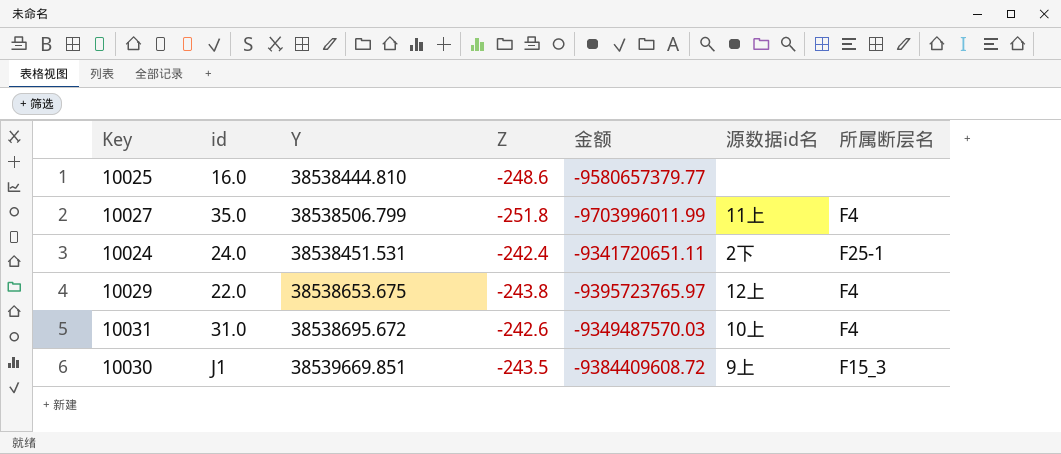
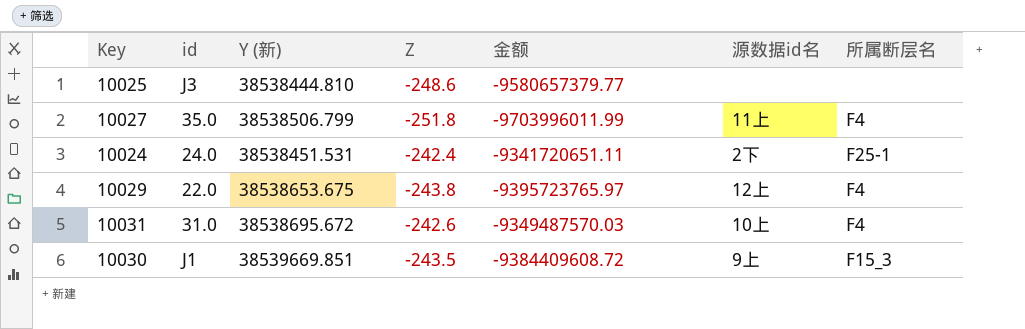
column name: Y -> Y (新)
10025 | id: 16.0 -> J3

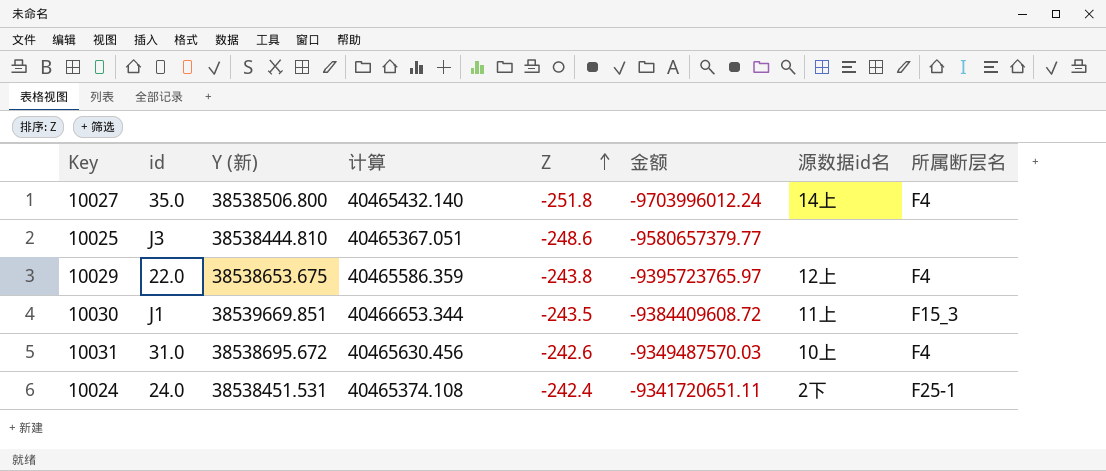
row order: none -> Z ascending
column 计算 | formula: none -> [Y (新)] * 1.05
10027 | Y (新): 38538506.799 -> 38538506.800
10027 | 金额: -9703996011.99 -> -9703996012.24
10027 | 源数据id名: 11上 -> 14上
10030 | 源数据id名: 9上 -> 11上

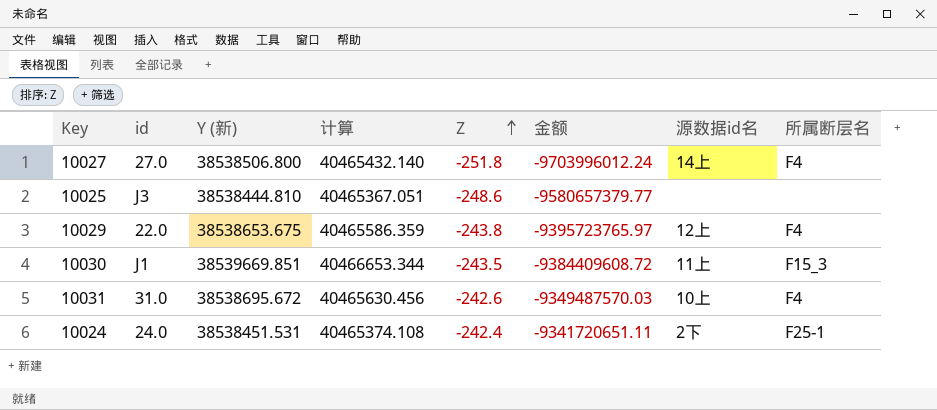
10027 | id: 35.0 -> 27.0

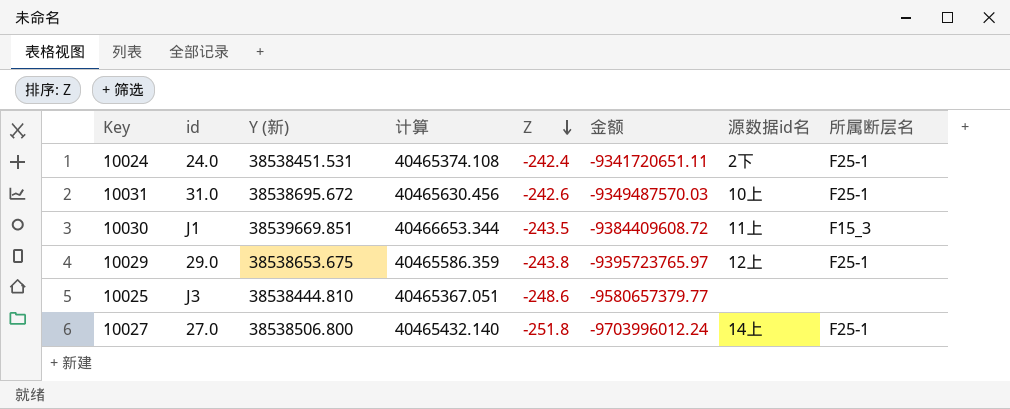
row order: Z ascending -> Z descending
10031 | 所属断层名: F4 -> F25-1
10029 | id: 22.0 -> 29.0
10029 | 所属断层名: F4 -> F25-1
10027 | 所属断层名: F4 -> F25-1

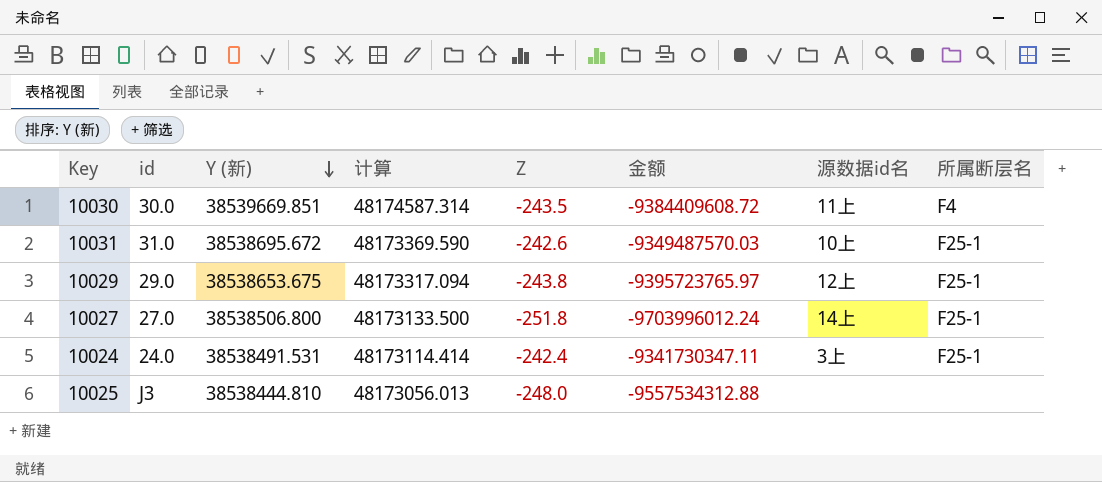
row order: Z descending -> Y (新) descending
column 计算 | formula: [Y (新)] * 1.05 -> [Y (新)] * 1.25
10030 | id: J1 -> 30.0
10030 | 所属断层名: F15_3 -> F4
10024 | Y (新): 38538451.531 -> 38538491.531
10024 | 金额: -9341720651.11 -> -9341730347.11
10024 | 源数据id名: 2下 -> 3上
10025 | Z: -248.6 -> -248.0
10025 | 金额: -9580657379.77 -> -9557534312.88

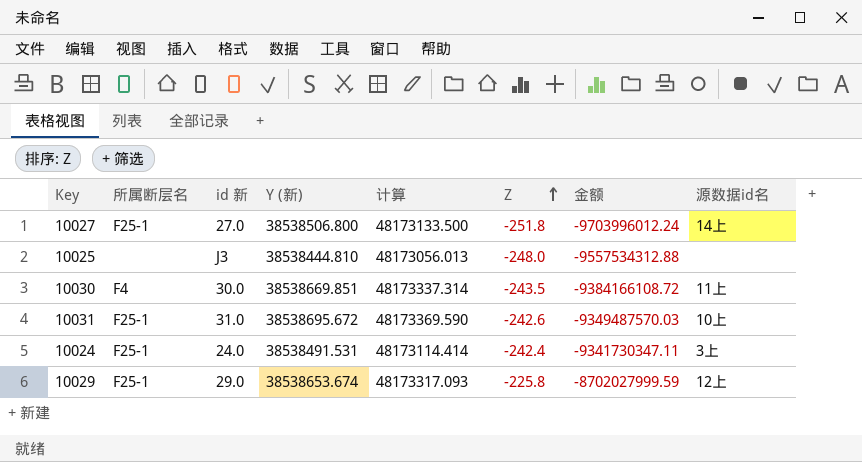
row order: Y (新) descending -> Z ascending
column 所属断层名 | position: 8 -> 2
column name: id -> id 新
10030 | Y (新): 38539669.851 -> 38538669.851
10030 | 计算: 48174587.314 -> 48173337.314
10030 | 金额: -9384409608.72 -> -9384166108.72
10029 | Y (新): 38538653.675 -> 38538653.674
10029 | 计算: 48173317.094 -> 48173317.093
10029 | Z: -243.8 -> -225.8
10029 | 金额: -9395723765.97 -> -8702027999.59

